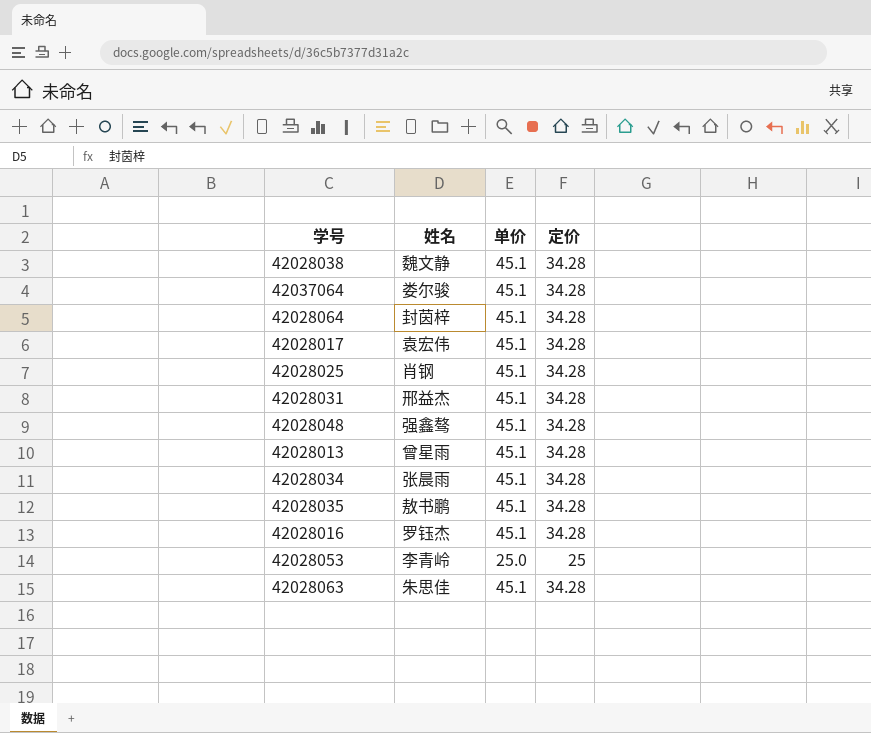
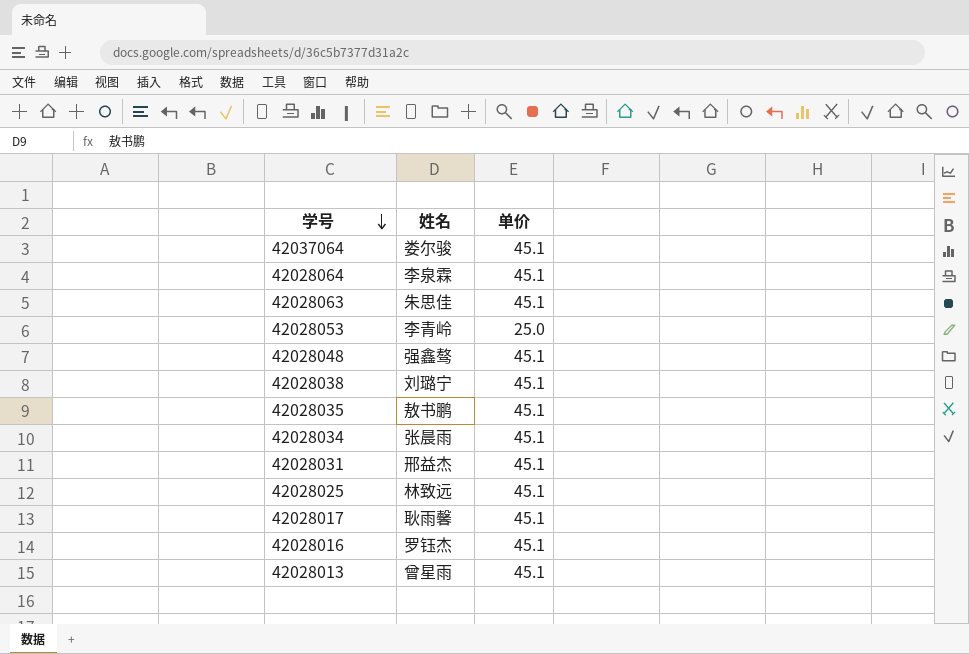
row order: none -> 学号 descending
column 定价 | position: 4 -> none
42028064 | 姓名: 封茵梓 -> 李泉霖
42028038 | 姓名: 魏文静 -> 刘璐宁
42028025 | 姓名: 肖钢 -> 林致远
42028017 | 姓名: 袁宏伟 -> 耿雨馨

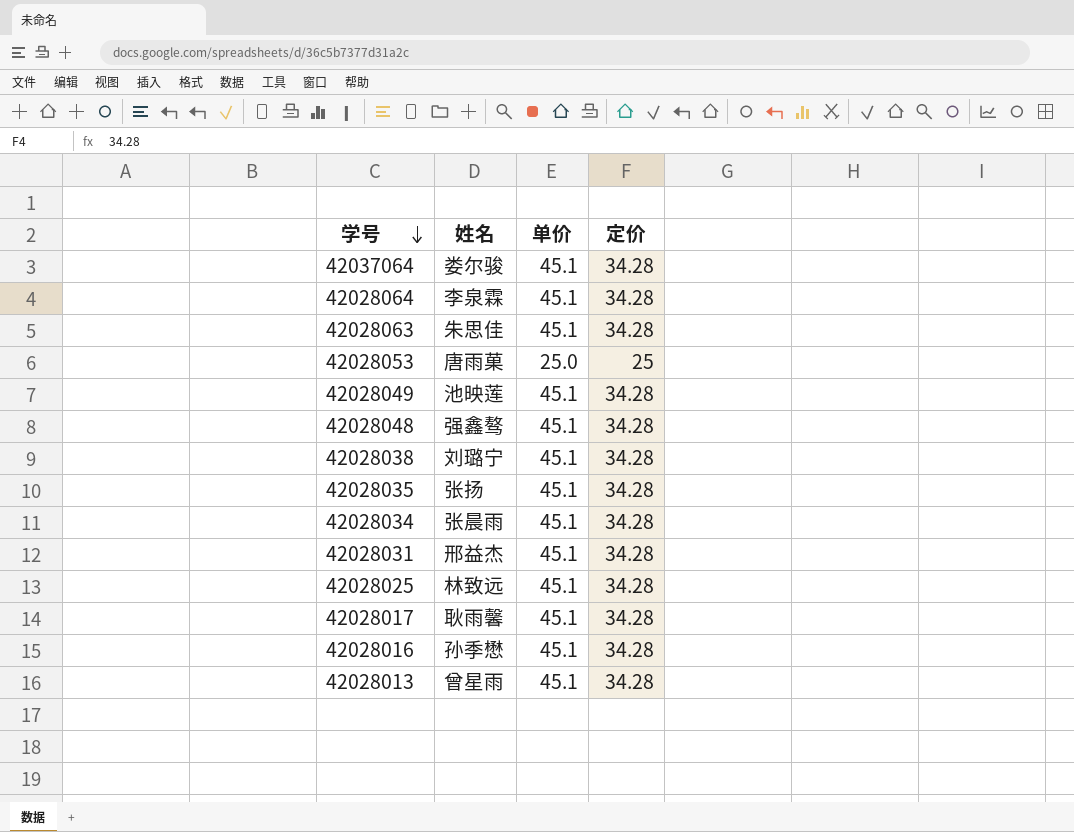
column 定价 | position: none -> 4
42028053 | 姓名: 李青岭 -> 唐雨菓
row 42028049: none -> 池映莲 | 45.1 | 34.28
42028035 | 姓名: 敖书鹏 -> 张扬
42028016 | 姓名: 罗钰杰 -> 孙季懋

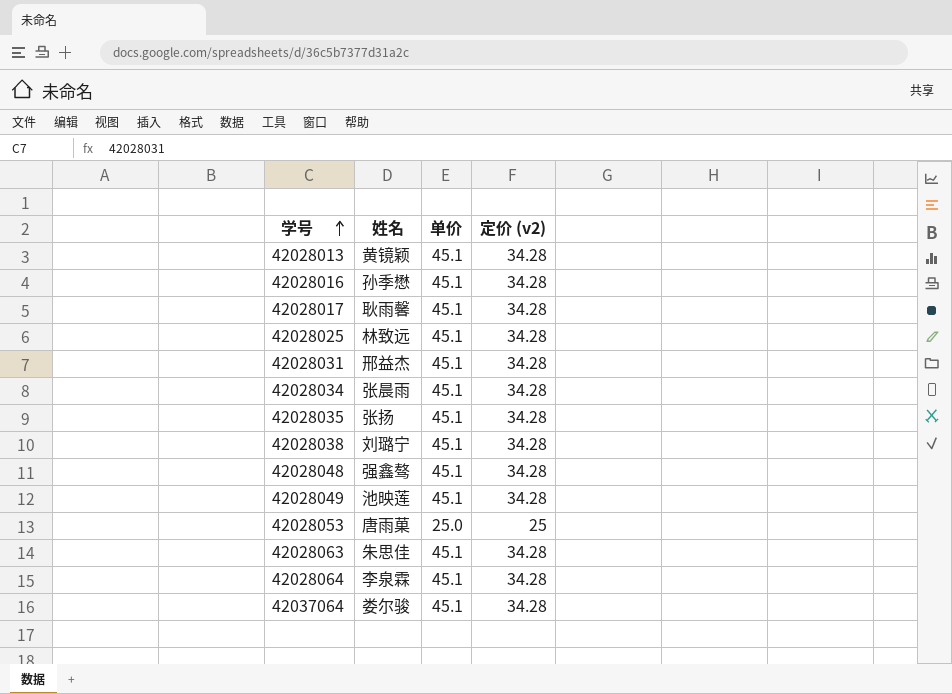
row order: 学号 descending -> 学号 ascending
column name: 定价 -> 定价 (v2)
42028013 | 姓名: 曾星雨 -> 黄镜颖

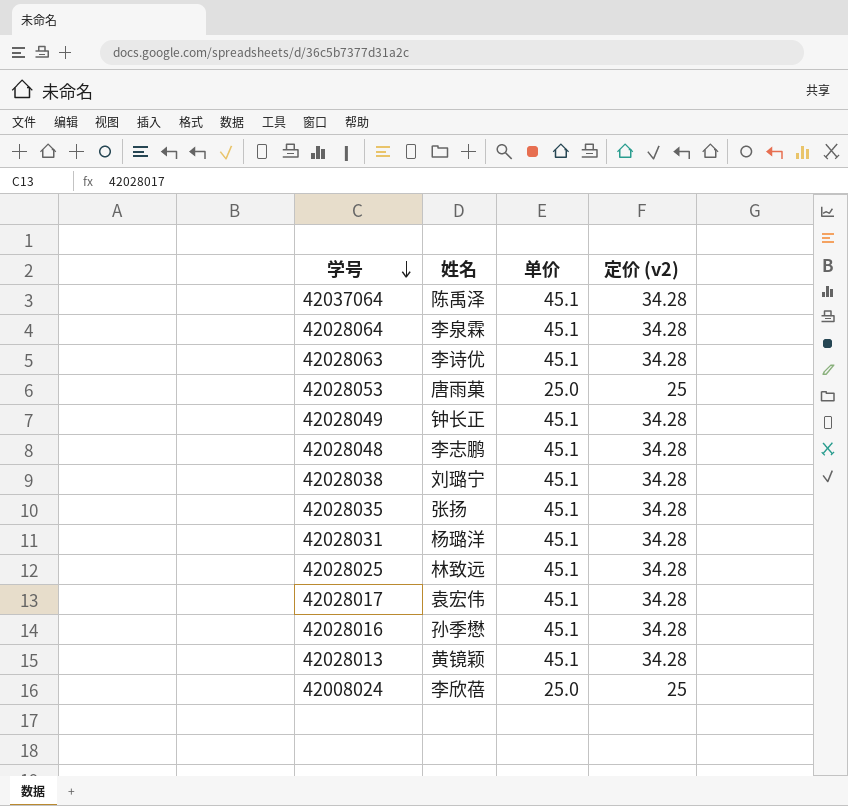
row order: 学号 ascending -> 学号 descending
row 42028034: 张晨雨 | 45.1 | 34.28 -> none
42037064 | 姓名: 娄尔骏 -> 陈禹泽
42028063 | 姓名: 朱思佳 -> 李诗优
42028049 | 姓名: 池映莲 -> 钟长正
42028048 | 姓名: 强鑫骜 -> 李志鹏
42028031 | 姓名: 邢益杰 -> 杨璐洋
42028017 | 姓名: 耿雨馨 -> 袁宏伟
row 42008024: none -> 李欣蓓 | 25.0 | 25

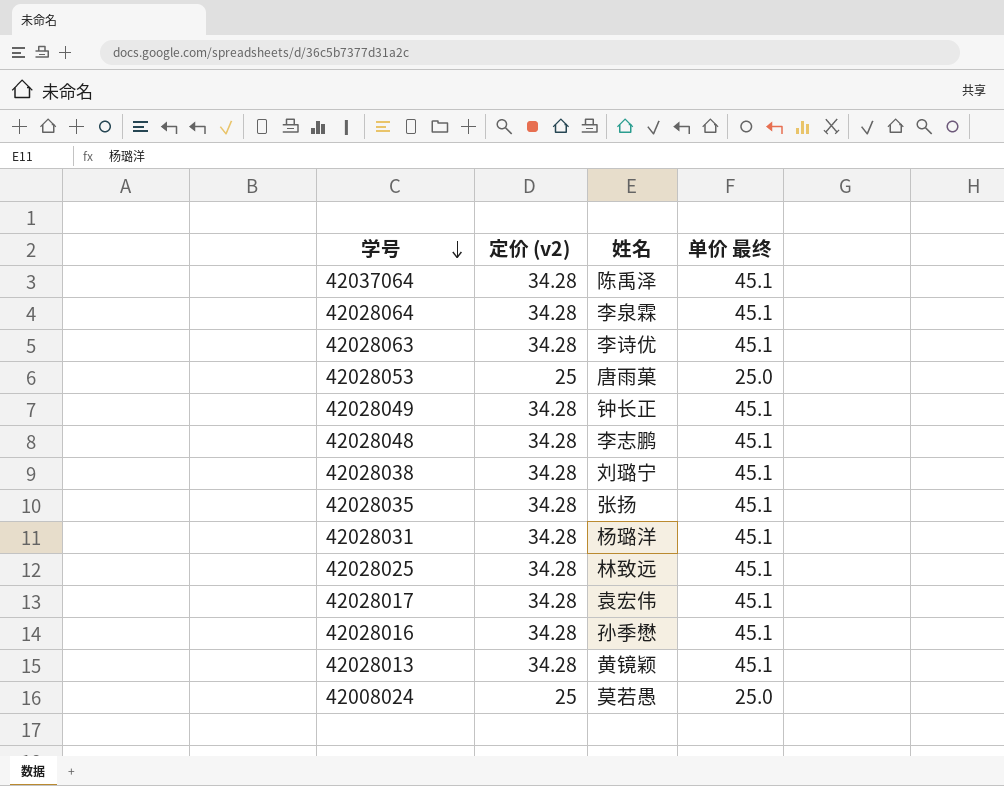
column 定价 (v2) | position: 4 -> 2
column name: 单价 -> 单价 最终
42008024 | 姓名: 李欣蓓 -> 莫若愚

